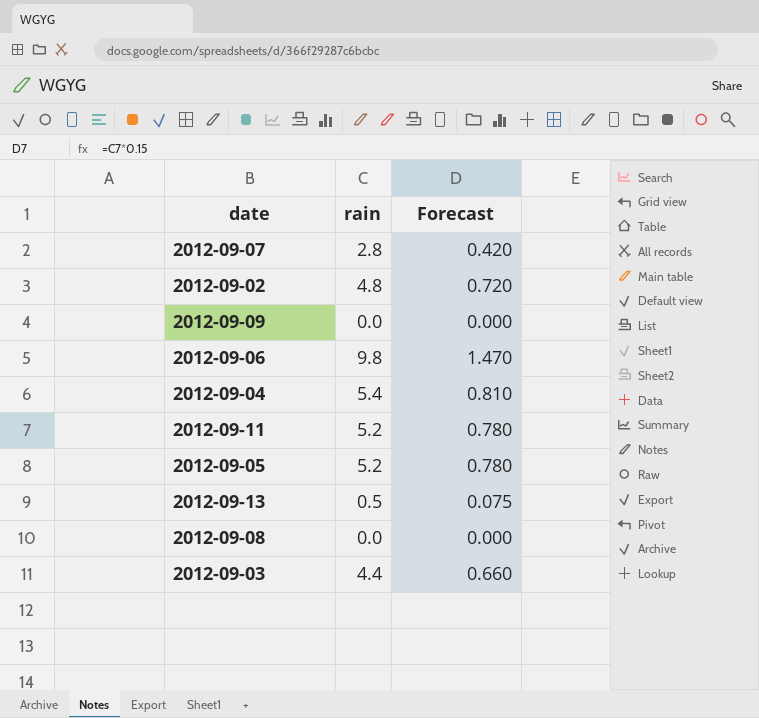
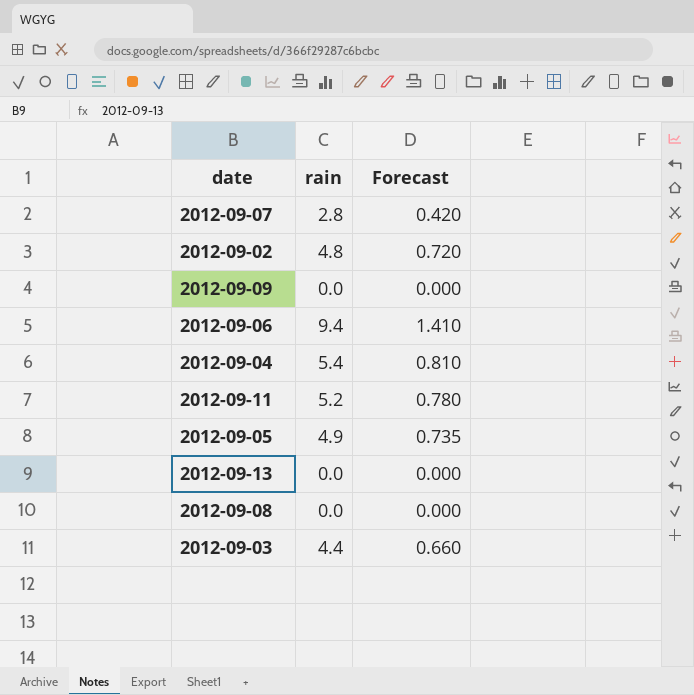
2012-09-06 | rain: 9.8 -> 9.4
2012-09-06 | Forecast: 1.470 -> 1.410
2012-09-05 | rain: 5.2 -> 4.9
2012-09-05 | Forecast: 0.780 -> 0.735
2012-09-13 | rain: 0.5 -> 0.0
2012-09-13 | Forecast: 0.075 -> 0.000

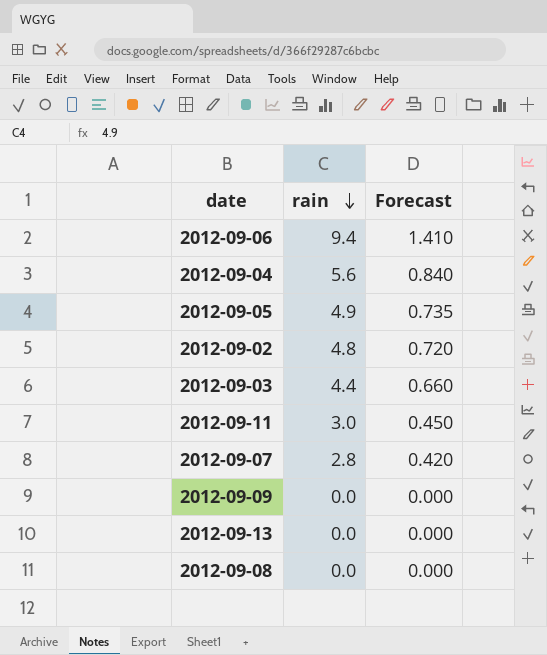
row order: none -> rain descending
2012-09-04 | rain: 5.4 -> 5.6
2012-09-04 | Forecast: 0.810 -> 0.840
2012-09-11 | rain: 5.2 -> 3.0
2012-09-11 | Forecast: 0.780 -> 0.450

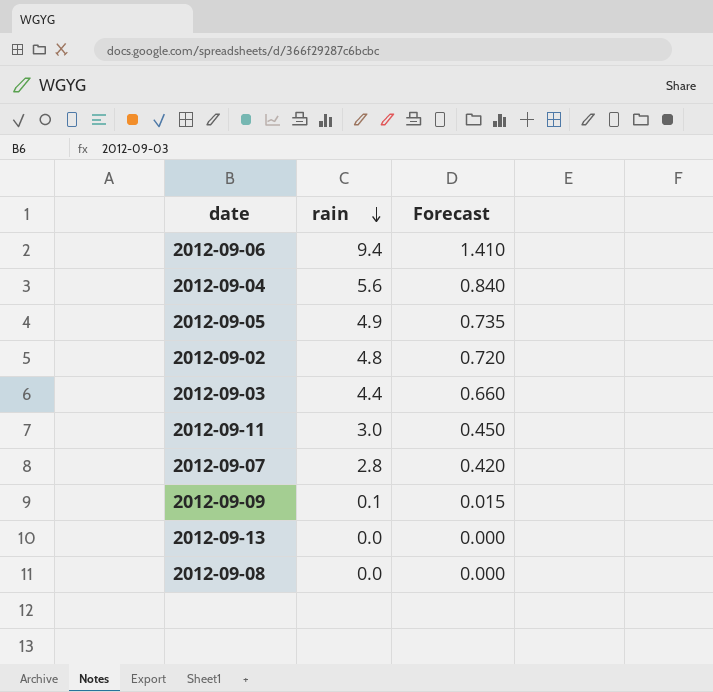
2012-09-09 | rain: 0.0 -> 0.1
2012-09-09 | Forecast: 0.000 -> 0.015

